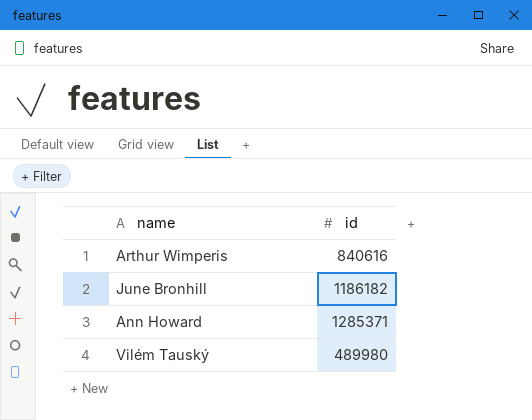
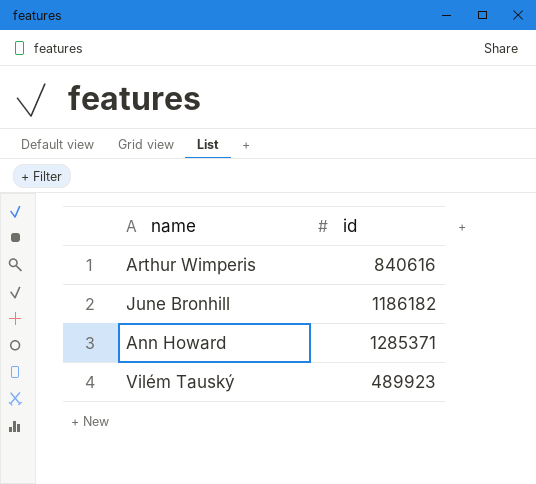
Vilém Tauský | id: 489980 -> 489923

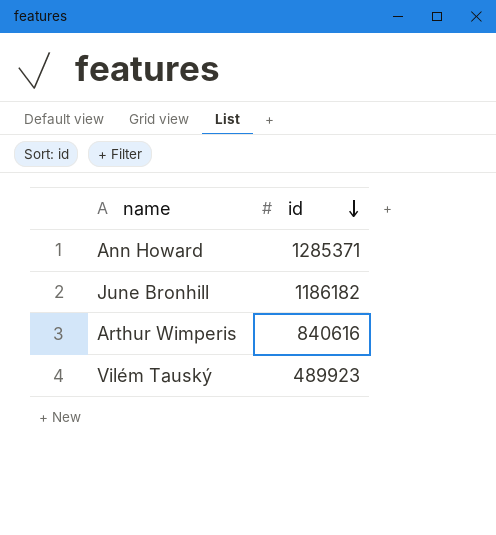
row order: none -> id descending

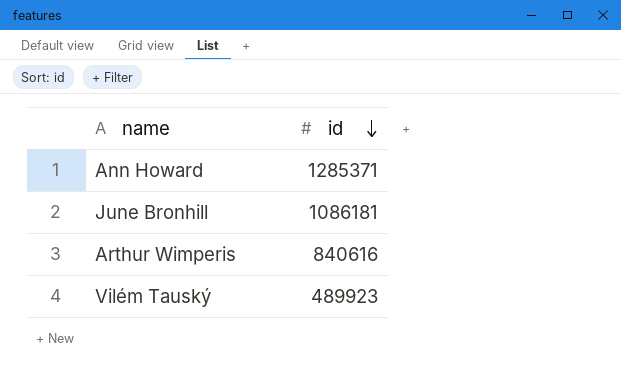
June Bronhill | id: 1186182 -> 1086181

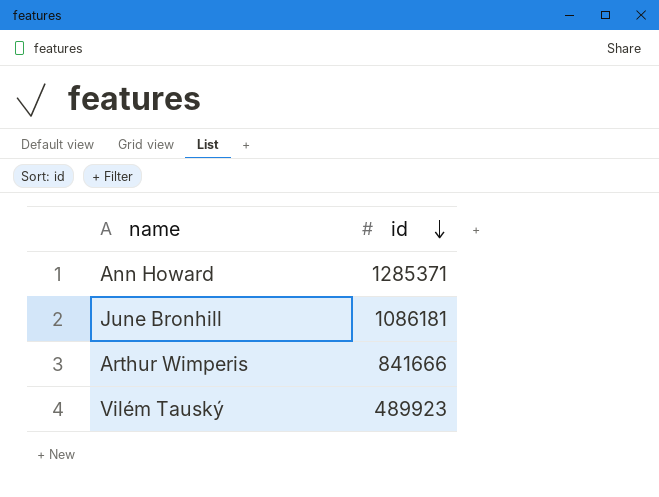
Arthur Wimperis | id: 840616 -> 841666

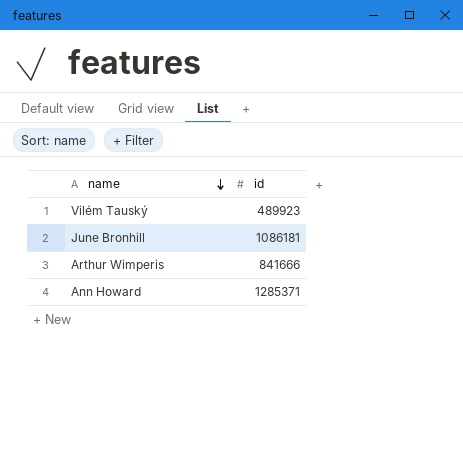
row order: id descending -> name descending

